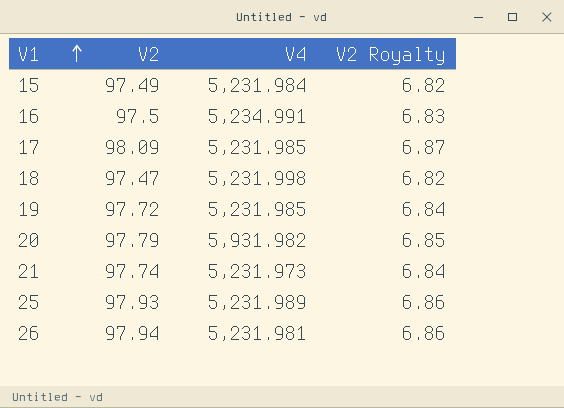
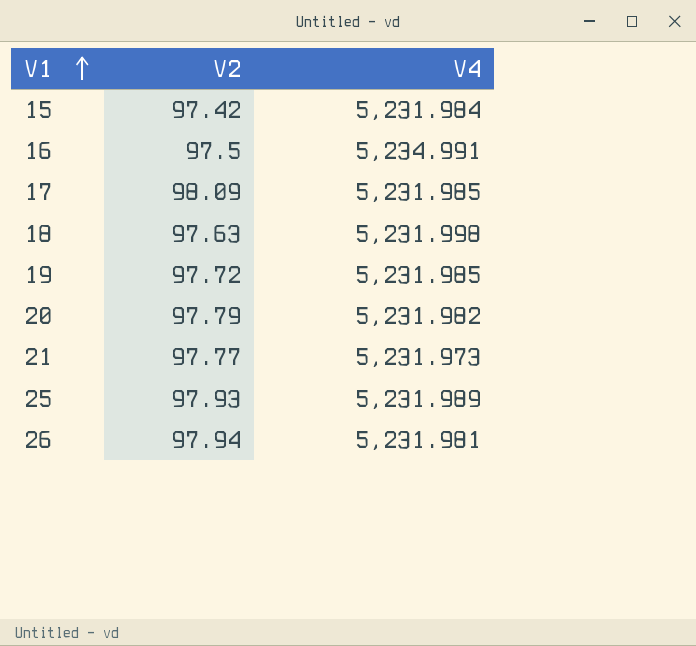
column V2 Royalty | formula: [V2] * 0.07 -> none
15 | V2: 97.49 -> 97.42
18 | V2: 97.47 -> 97.63
20 | V4: 5,931.982 -> 5,231.982
21 | V2: 97.74 -> 97.77

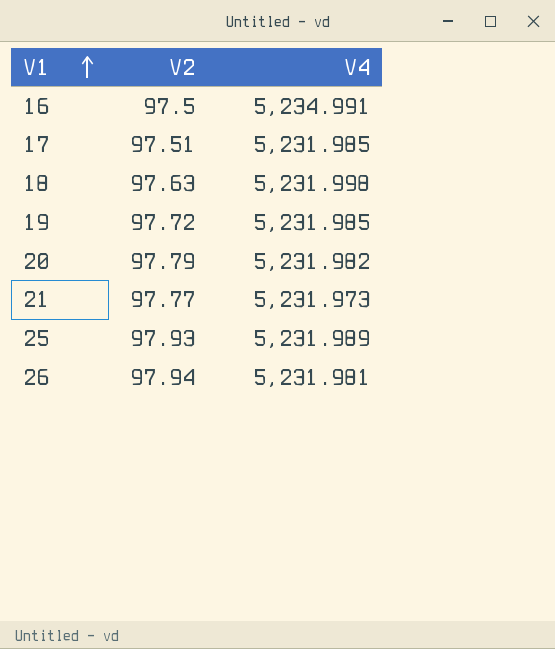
row 15: 97.42 | 5,231.984 -> none
17 | V2: 98.09 -> 97.51

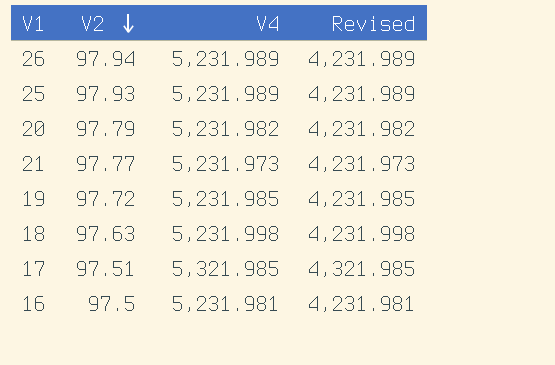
row order: V1 ascending -> V2 descending
column Revised | formula: none -> [V4] - 1000
26 | V4: 5,231.981 -> 5,231.989
17 | V4: 5,231.985 -> 5,321.985
16 | V4: 5,234.991 -> 5,231.981

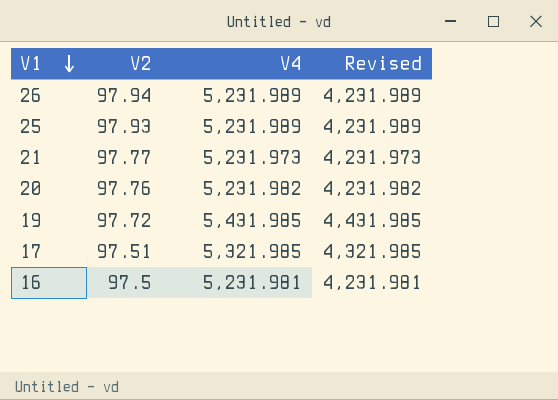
row order: V2 descending -> V1 descending
row 18: 97.63 | 5,231.998 | 4,231.998 -> none
20 | V2: 97.79 -> 97.76
19 | V4: 5,231.985 -> 5,431.985
19 | Revised: 4,231.985 -> 4,431.985

